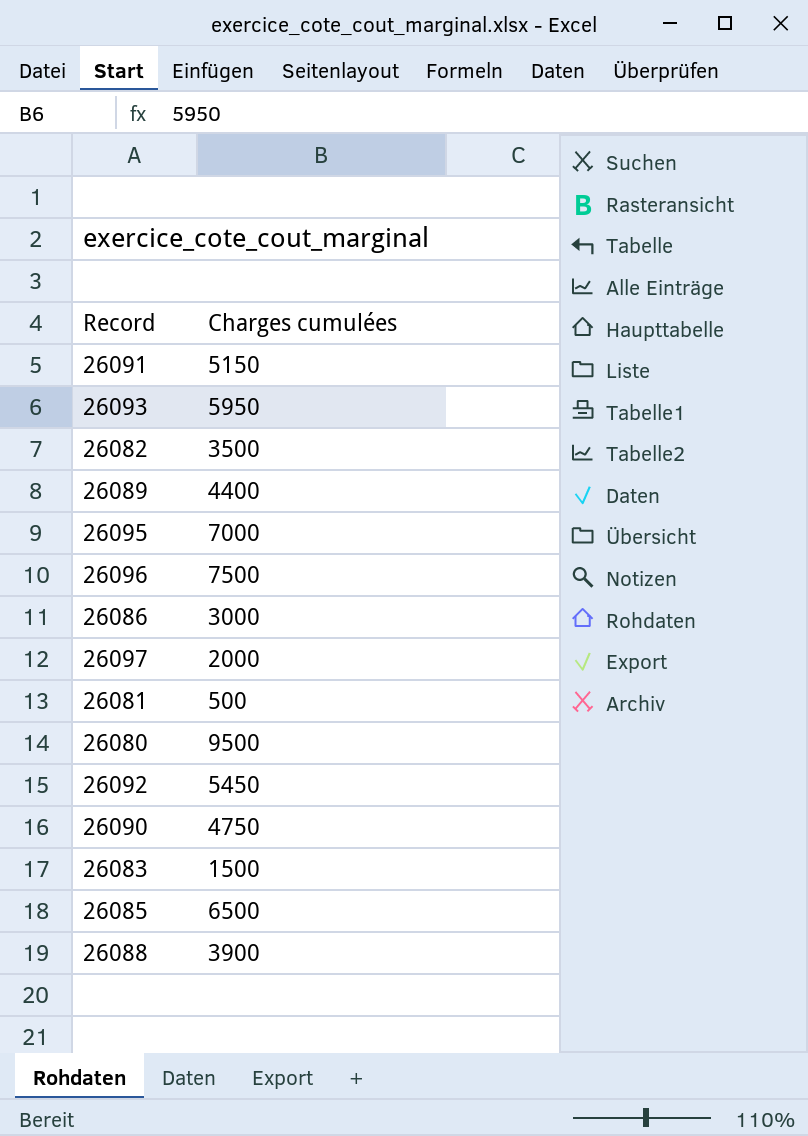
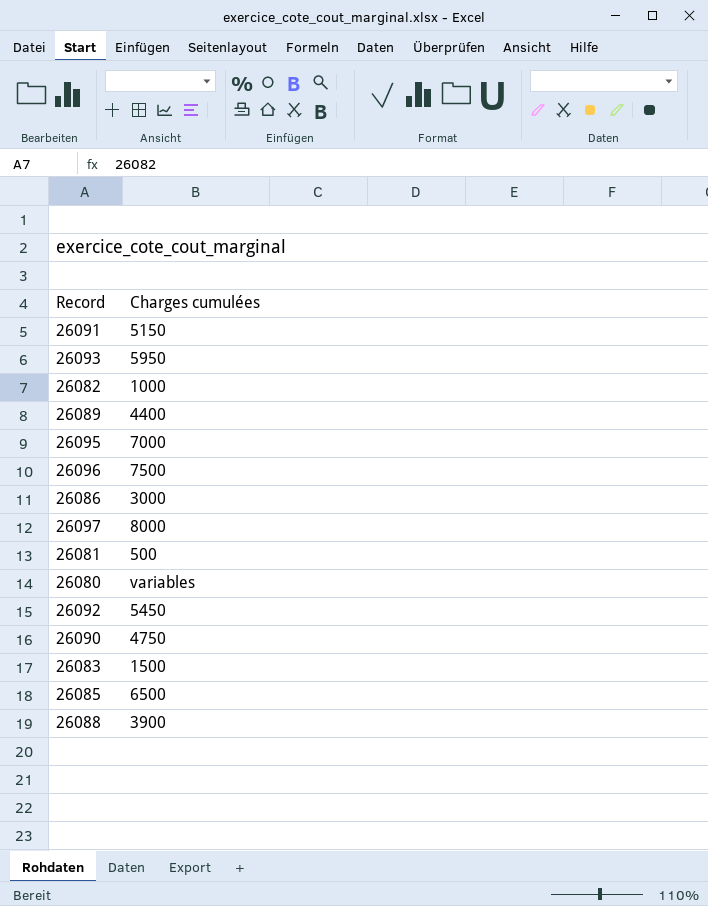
26082 | Charges cumulées: 3500 -> 1000
26097 | Charges cumulées: 2000 -> 8000
26080 | Charges cumulées: 9500 -> variables

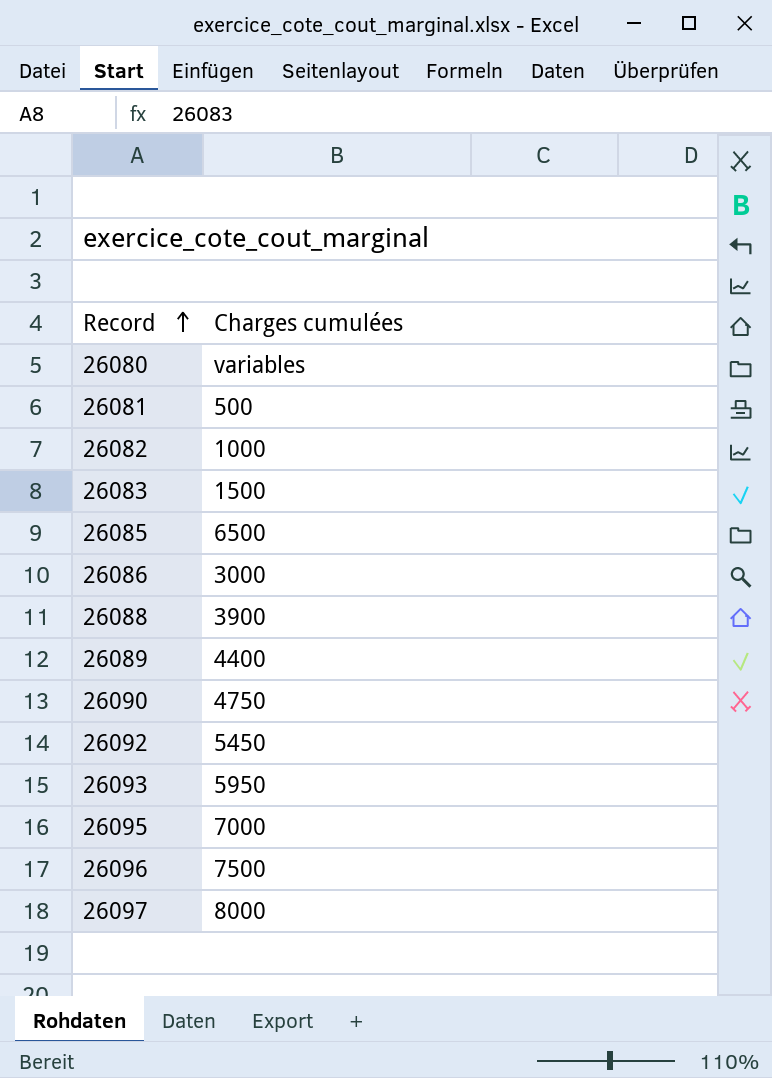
row order: none -> Record ascending
row 26091: 5150 -> none

